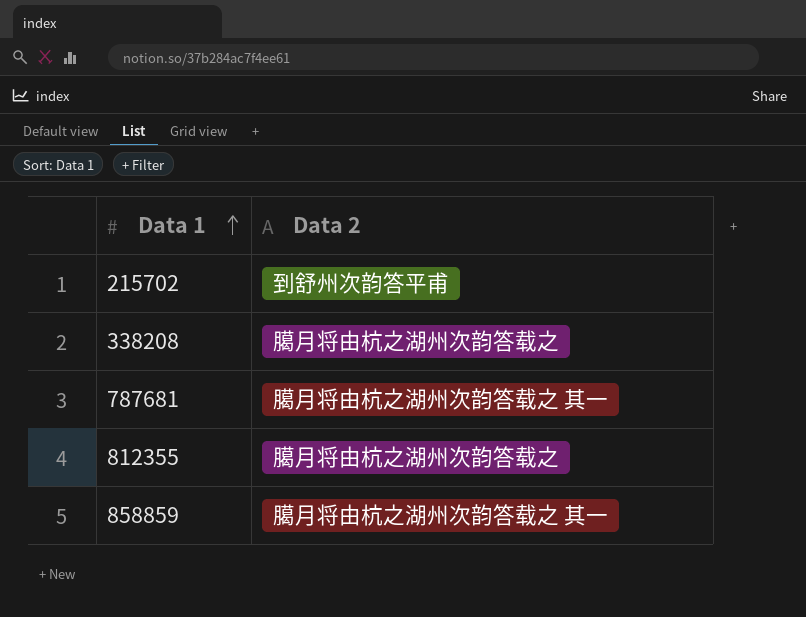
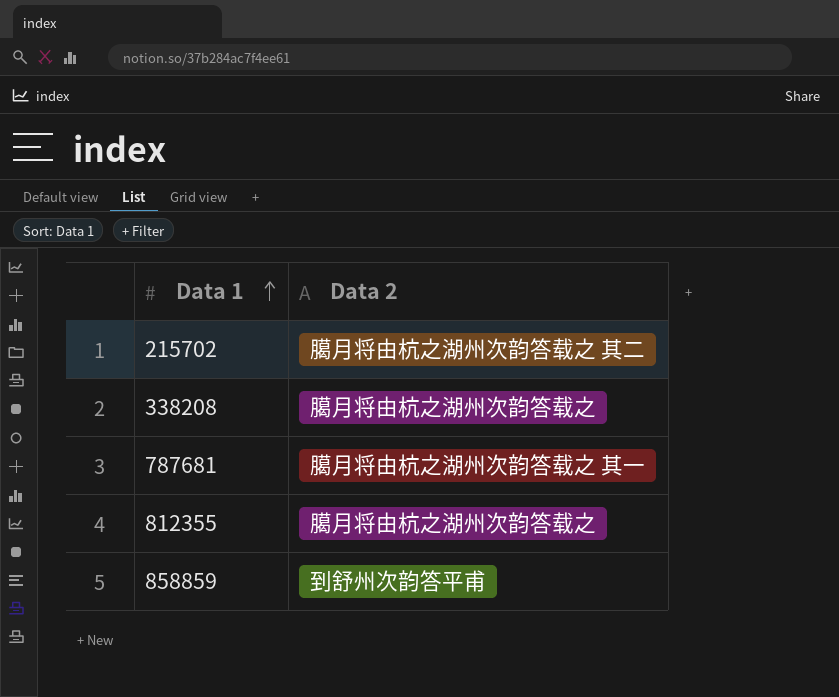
215702 | Data 2: 到舒州次韵答平甫 -> 臈月将由杭之湖州次韵答载之 其二
858859 | Data 2: 臈月将由杭之湖州次韵答载之 其一 -> 到舒州次韵答平甫

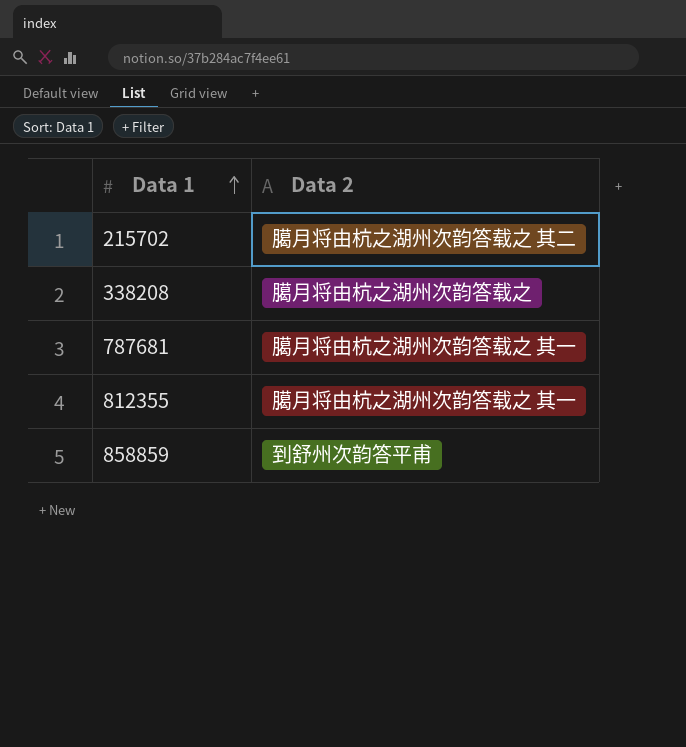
812355 | Data 2: 臈月将由杭之湖州次韵答载之 -> 臈月将由杭之湖州次韵答载之 其一

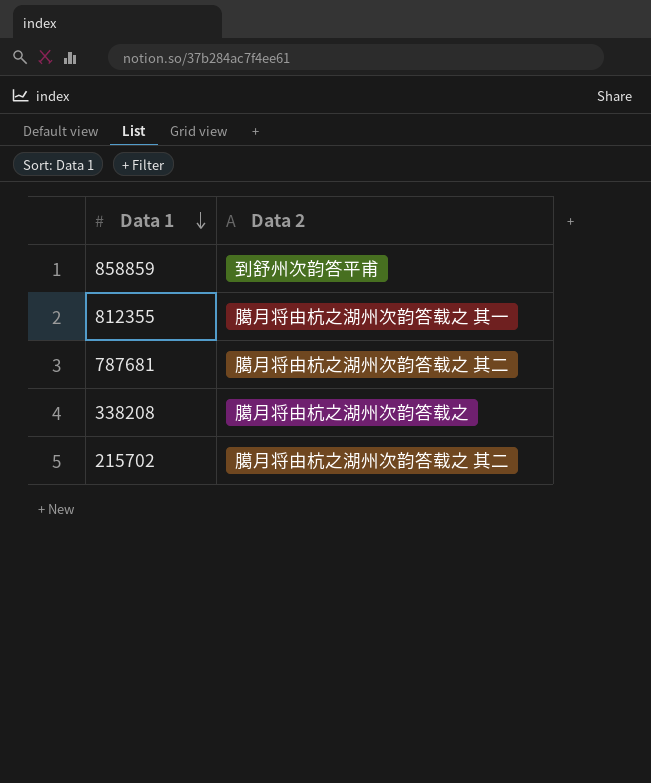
row order: Data 1 ascending -> Data 1 descending
787681 | Data 2: 臈月将由杭之湖州次韵答载之 其一 -> 臈月将由杭之湖州次韵答载之 其二

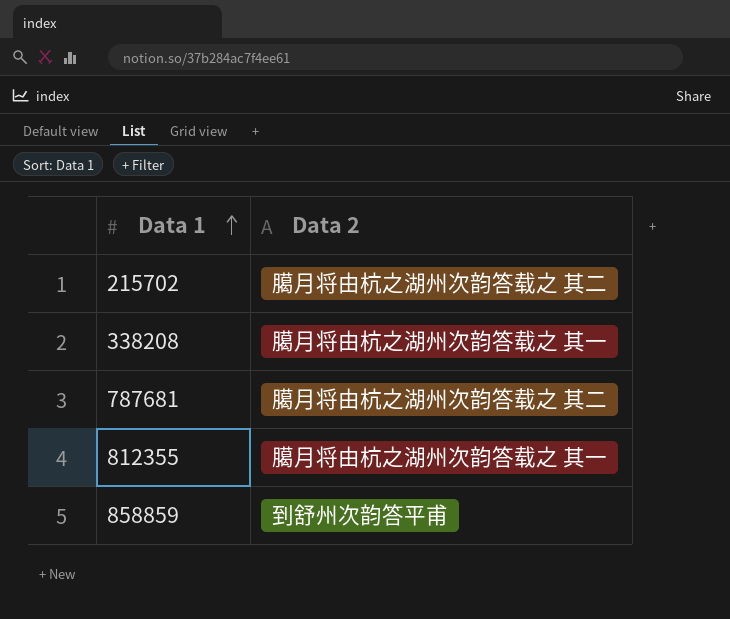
row order: Data 1 descending -> Data 1 ascending
338208 | Data 2: 臈月将由杭之湖州次韵答载之 -> 臈月将由杭之湖州次韵答载之 其一

